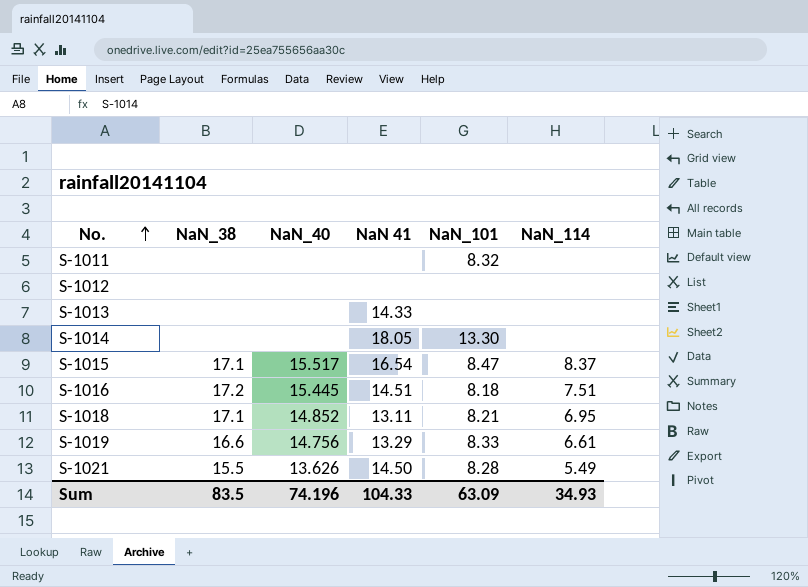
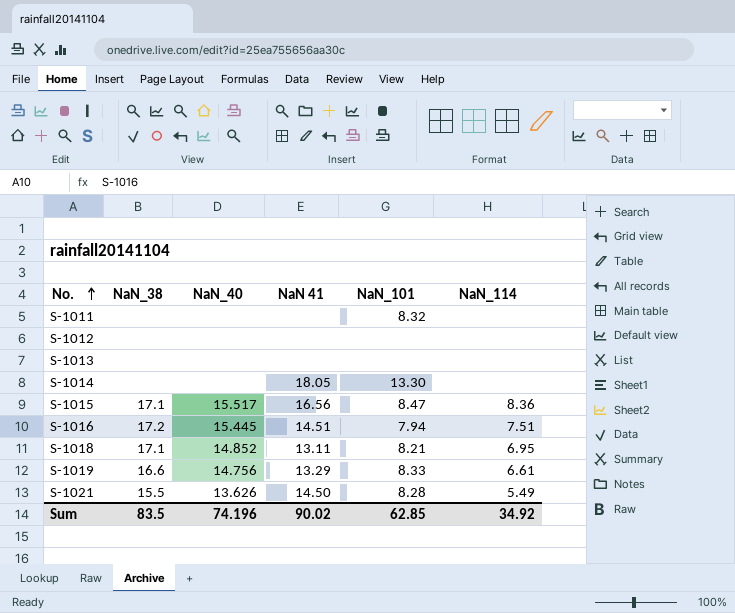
S-1013 | NaN 41: 14.33 -> none
S-1015 | NaN 41: 16.54 -> 16.56
S-1015 | NaN_114: 8.37 -> 8.36
S-1016 | NaN_101: 8.18 -> 7.94
Sum | NaN 41: 104.33 -> 90.02
Sum | NaN_101: 63.09 -> 62.85
Sum | NaN_114: 34.93 -> 34.92

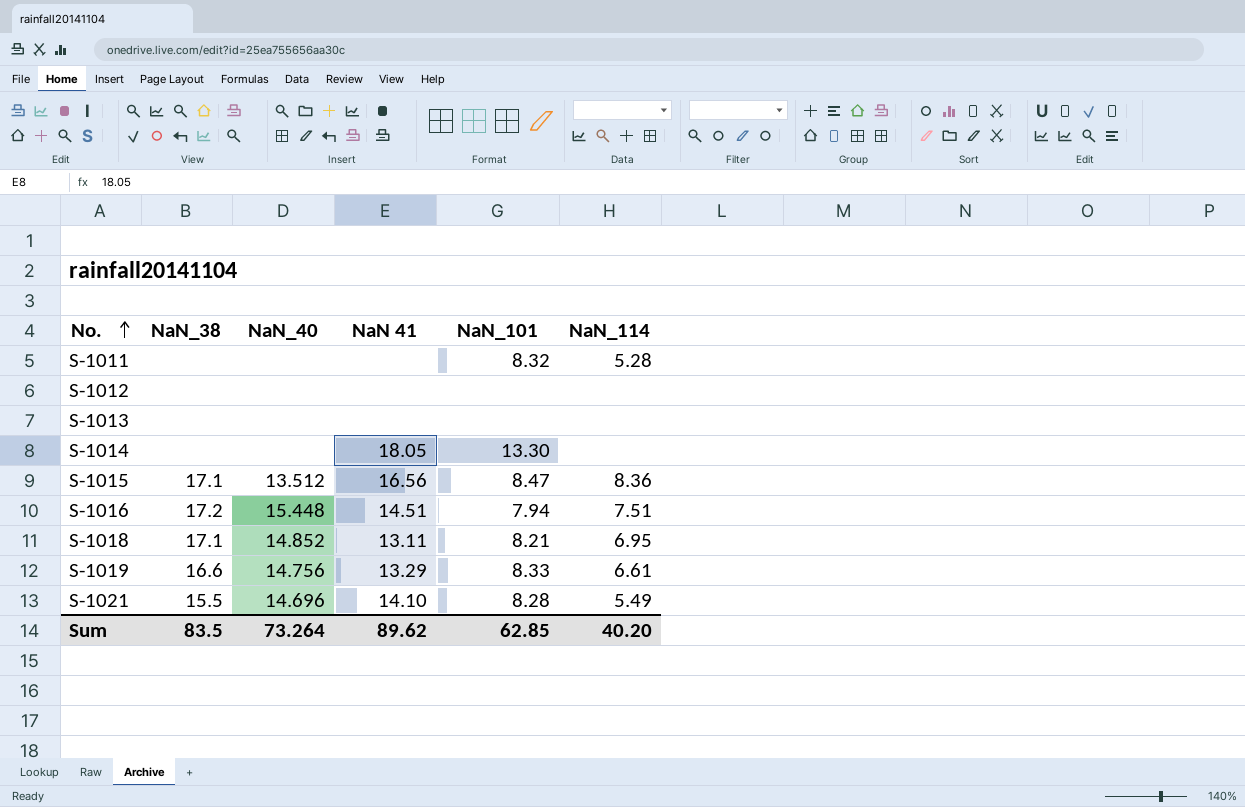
S-1011 | NaN_114: none -> 5.28
S-1015 | NaN_40: 15.517 -> 13.512
S-1016 | NaN_40: 15.445 -> 15.448
S-1021 | NaN_40: 13.626 -> 14.696
S-1021 | NaN 41: 14.50 -> 14.10
Sum | NaN_40: 74.196 -> 73.264
Sum | NaN 41: 90.02 -> 89.62
Sum | NaN_114: 34.92 -> 40.20

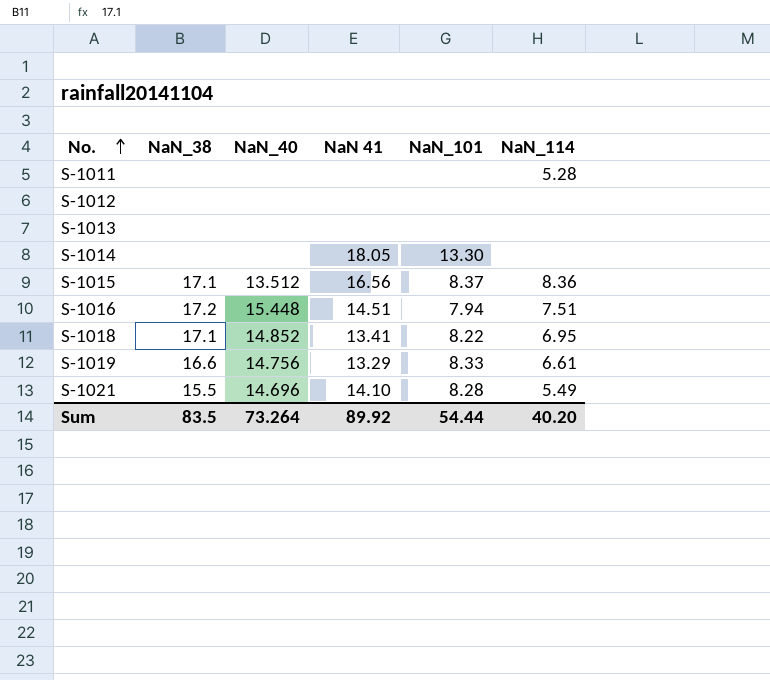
S-1011 | NaN_101: 8.32 -> none
S-1015 | NaN_101: 8.47 -> 8.37
S-1018 | NaN 41: 13.11 -> 13.41
S-1018 | NaN_101: 8.21 -> 8.22
Sum | NaN 41: 89.62 -> 89.92
Sum | NaN_101: 62.85 -> 54.44

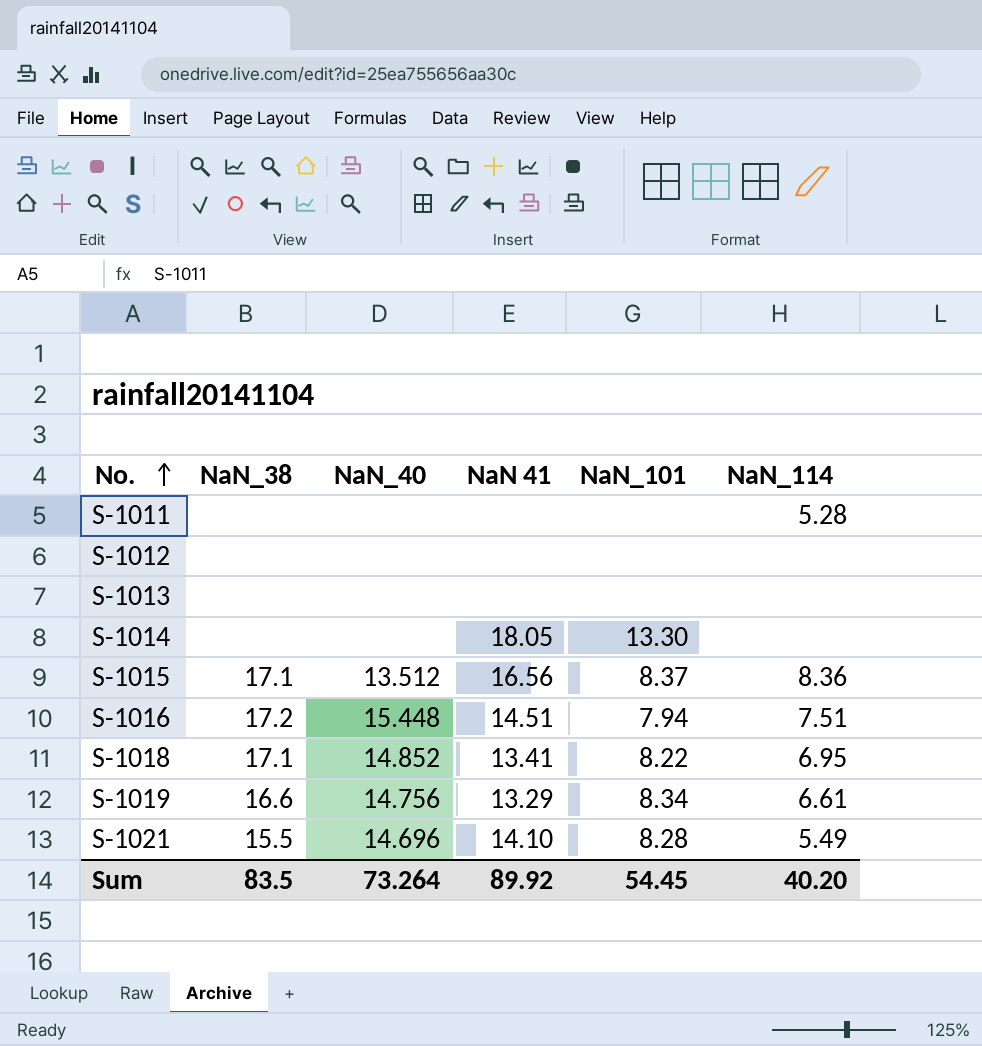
S-1019 | NaN_101: 8.33 -> 8.34
Sum | NaN_101: 54.44 -> 54.45

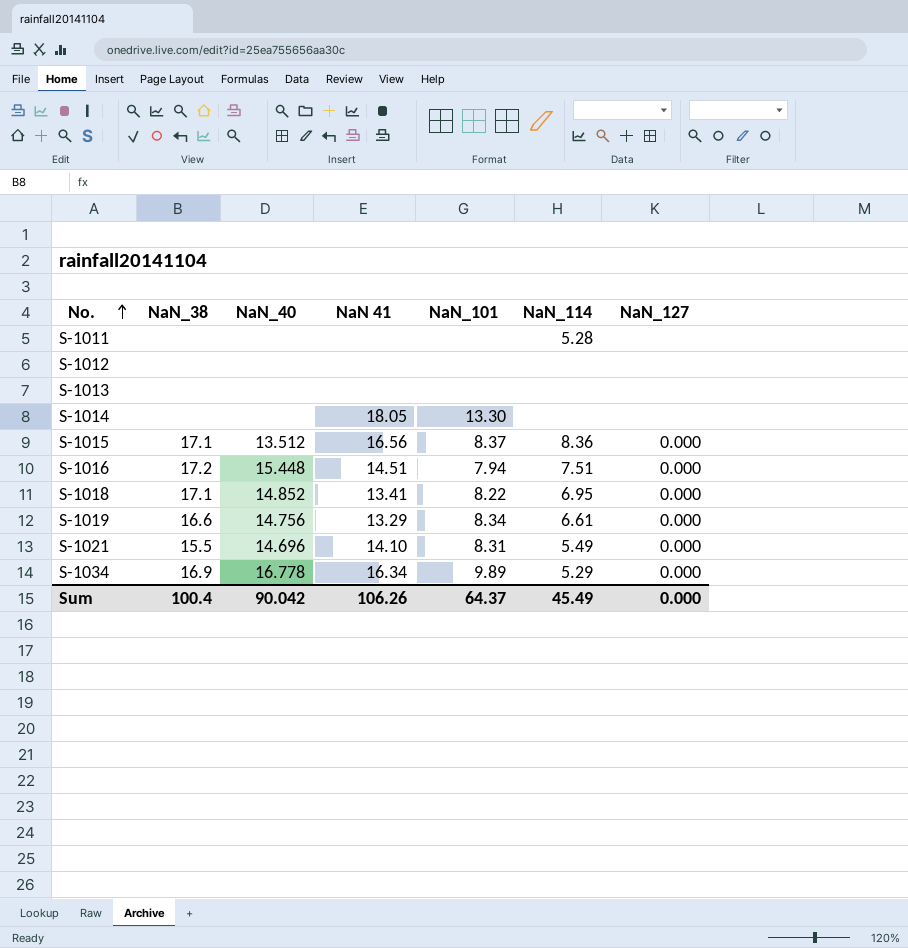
column NaN_127 | position: none -> 7
S-1021 | NaN_101: 8.28 -> 8.31
row S-1034: none -> 16.9 | 16.778 | 16.34 | 9.89 | 5.29 | 0.000
Sum | NaN_38: 83.5 -> 100.4
Sum | NaN_40: 73.264 -> 90.042
Sum | NaN 41: 89.92 -> 106.26
Sum | NaN_101: 54.45 -> 64.37
Sum | NaN_114: 40.20 -> 45.49

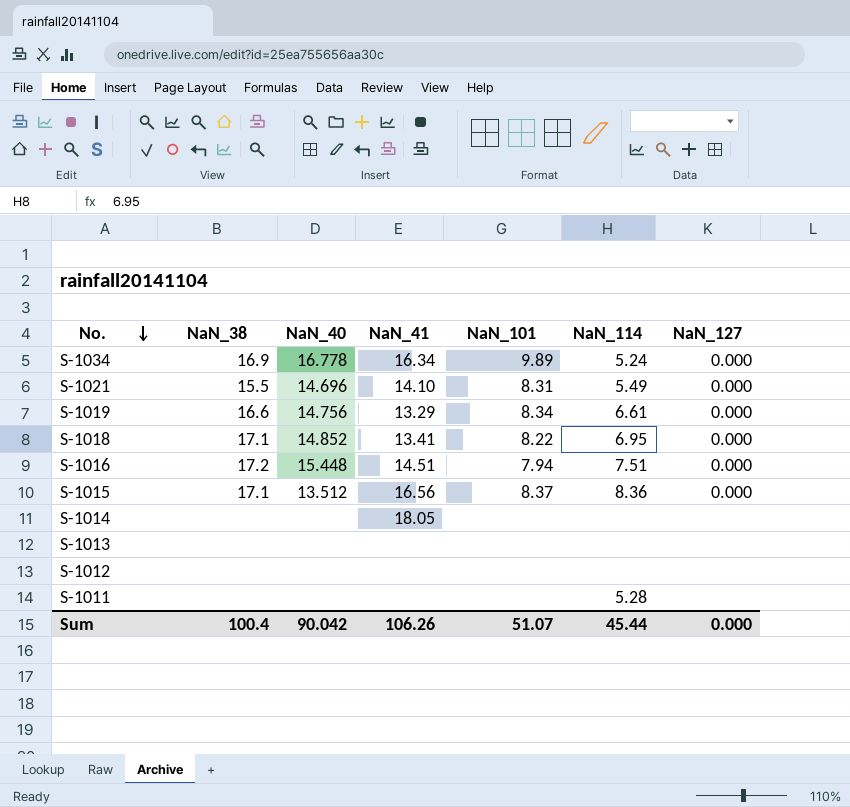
row order: No. ascending -> No. descending
column name: NaN 41 -> NaN_41
S-1034 | NaN_114: 5.29 -> 5.24
S-1014 | NaN_101: 13.30 -> none
Sum | NaN_101: 64.37 -> 51.07
Sum | NaN_114: 45.49 -> 45.44

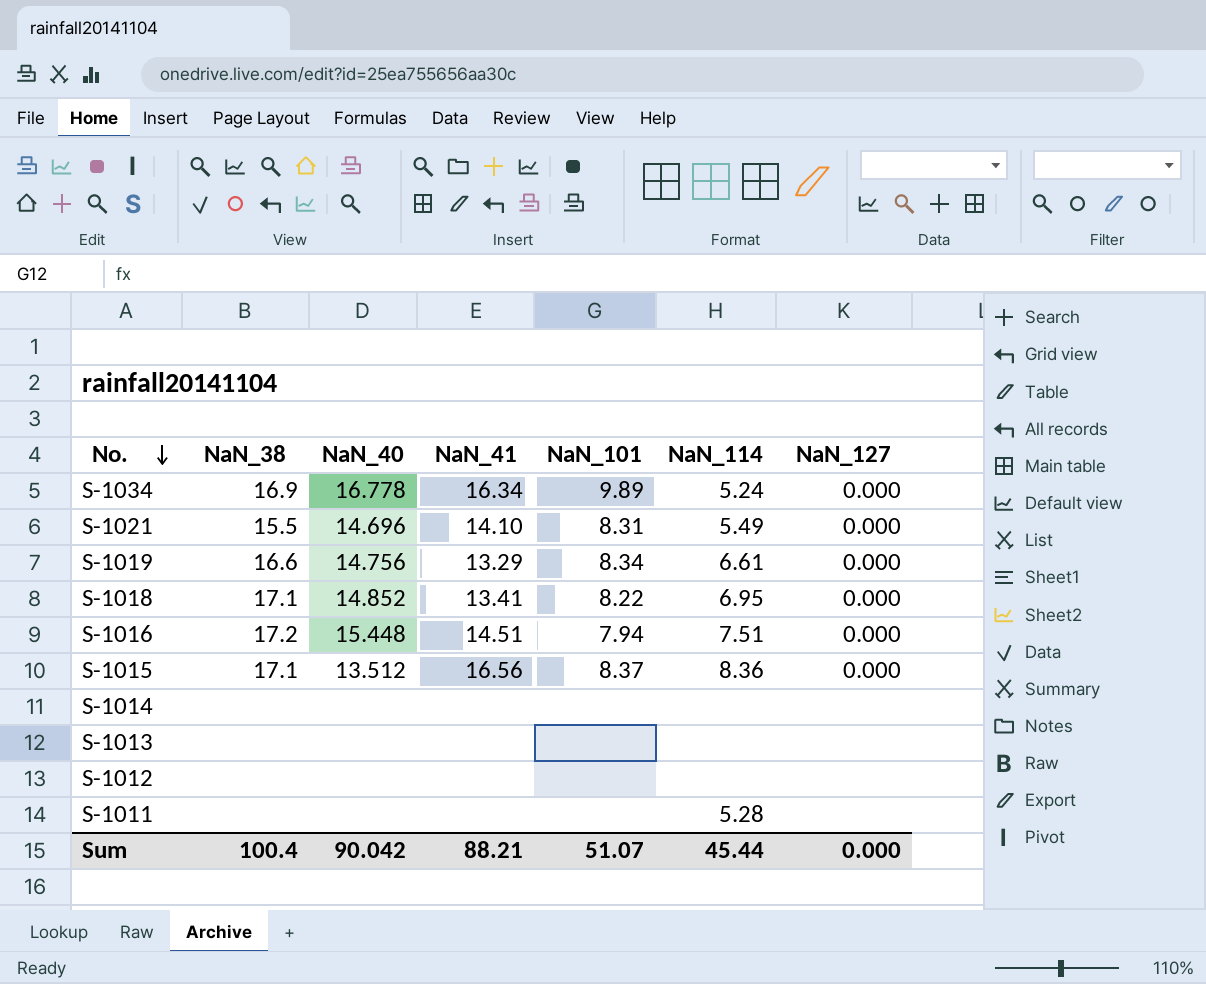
S-1014 | NaN_41: 18.05 -> none
Sum | NaN_41: 106.26 -> 88.21

